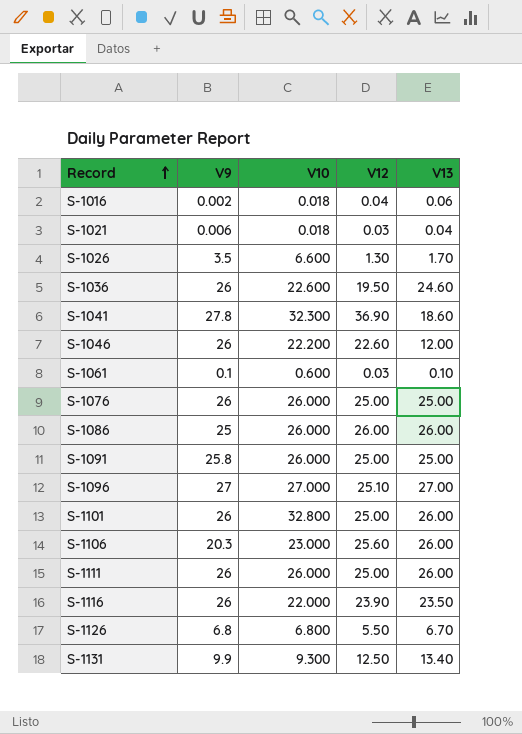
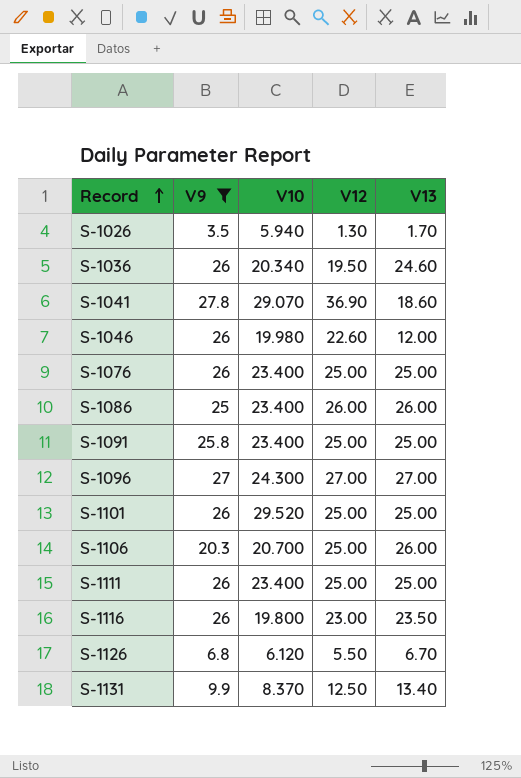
filter: none -> V9 >= 3.5
S-1026 | V10: 6.600 -> 5.940
S-1036 | V10: 22.600 -> 20.340
S-1041 | V10: 32.300 -> 29.070
S-1046 | V10: 22.200 -> 19.980
S-1076 | V10: 26.000 -> 23.400
S-1086 | V10: 26.000 -> 23.400
S-1091 | V10: 26.000 -> 23.400
S-1096 | V10: 27.000 -> 24.300
S-1096 | V12: 25.10 -> 27.00
S-1101 | V10: 32.800 -> 29.520
S-1101 | V13: 26.00 -> 25.00
S-1106 | V10: 23.000 -> 20.700
S-1106 | V12: 25.60 -> 25.00
S-1111 | V10: 26.000 -> 23.400
S-1111 | V13: 26.00 -> 25.00
S-1116 | V10: 22.000 -> 19.800
S-1116 | V12: 23.90 -> 23.00
S-1126 | V10: 6.800 -> 6.120
S-1131 | V10: 9.300 -> 8.370

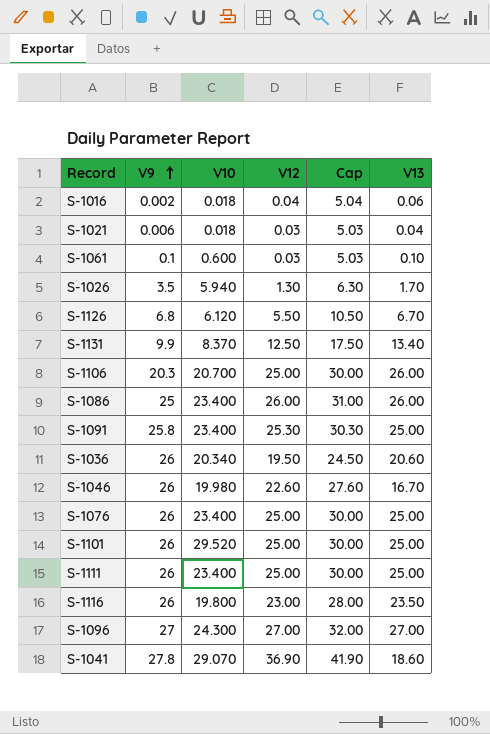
filter: V9 >= 3.5 -> none
row order: Record ascending -> V9 ascending
column Cap | formula: none -> [V12] + 5
S-1091 | V12: 25.00 -> 25.30
S-1036 | V13: 24.60 -> 20.60
S-1046 | V13: 12.00 -> 16.70

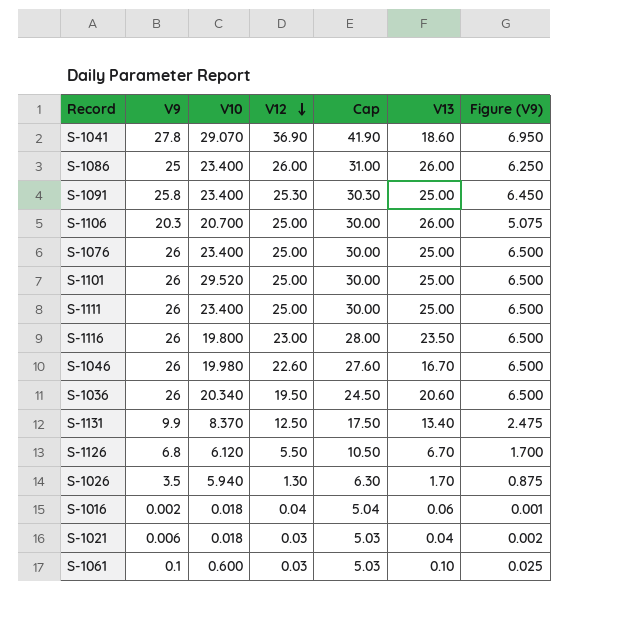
row order: V9 ascending -> V12 descending
column Figure (V9) | formula: none -> [V9] * 0.25
row S-1096: 27 | 24.300 | 27.00 | 32.00 | 27.00 -> none

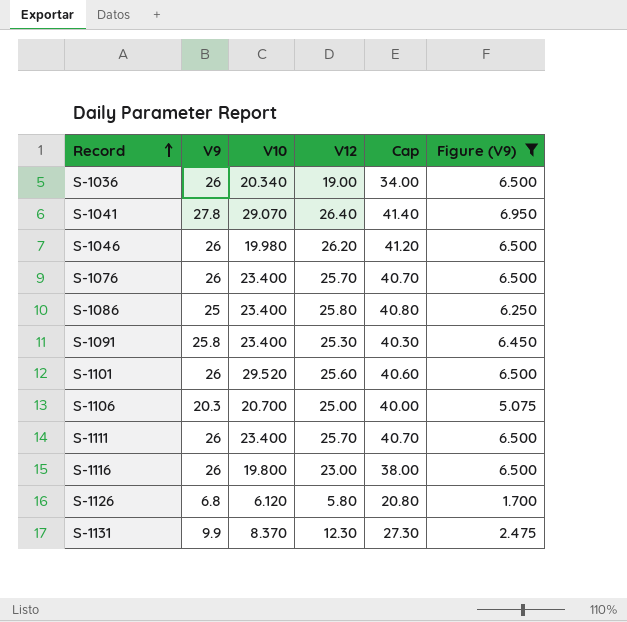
filter: none -> Figure (V9) >= 1.700
row order: V12 descending -> Record ascending
column V13 | position: 6 -> none
column Cap | formula: [V12] + 5 -> [V12] + 15
S-1036 | V12: 19.50 -> 19.00
S-1041 | V12: 36.90 -> 26.40
S-1046 | V12: 22.60 -> 26.20
S-1076 | V12: 25.00 -> 25.70
S-1086 | V12: 26.00 -> 25.80
S-1101 | V12: 25.00 -> 25.60
S-1111 | V12: 25.00 -> 25.70
S-1126 | V12: 5.50 -> 5.80
S-1131 | V12: 12.50 -> 12.30

